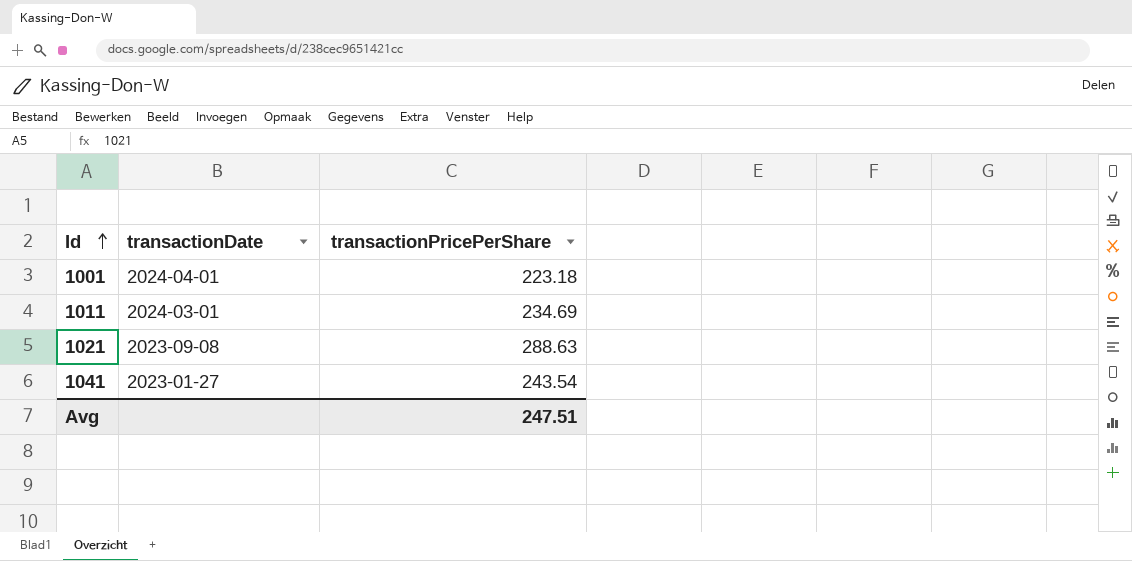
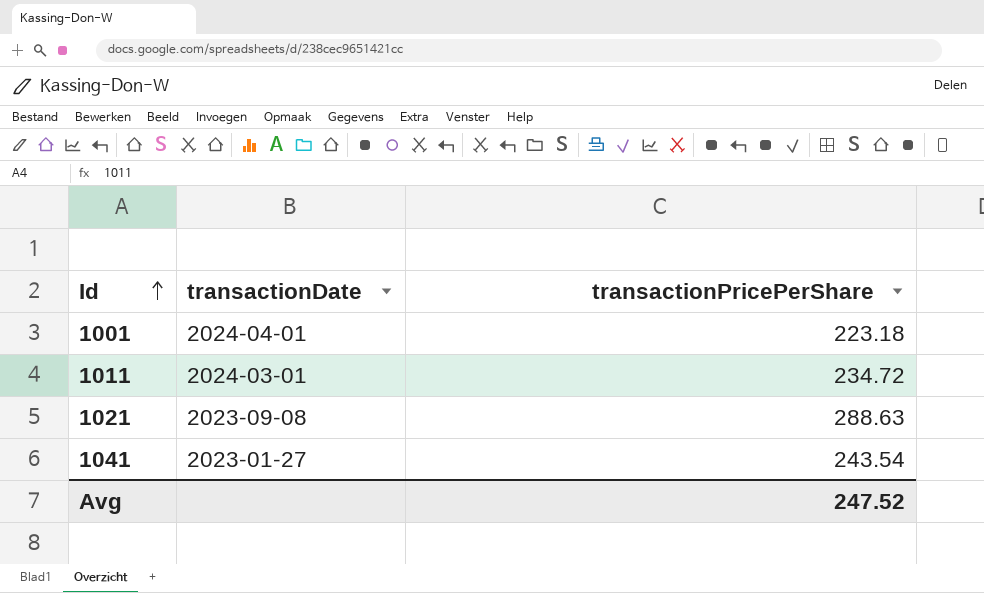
1011 | transactionPricePerShare: 234.69 -> 234.72
Avg | transactionPricePerShare: 247.51 -> 247.52

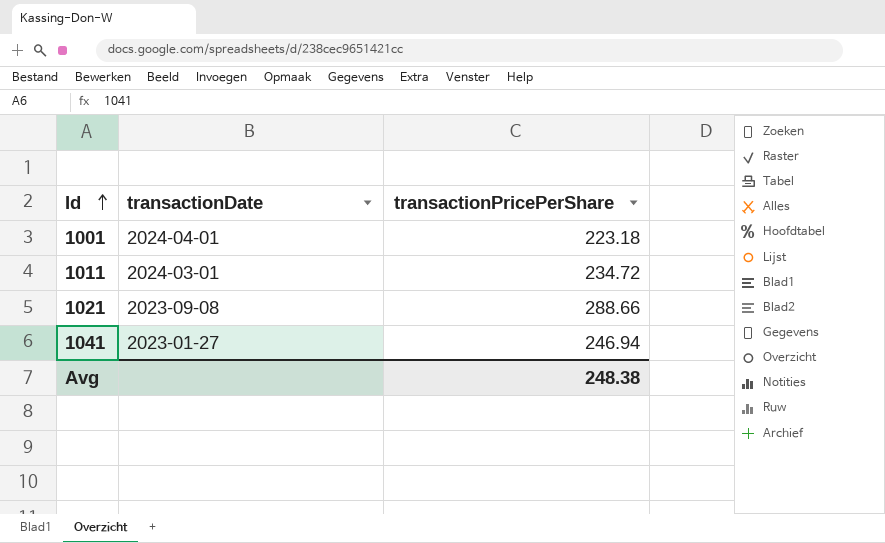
1021 | transactionPricePerShare: 288.63 -> 288.66
1041 | transactionPricePerShare: 243.54 -> 246.94
Avg | transactionPricePerShare: 247.52 -> 248.38

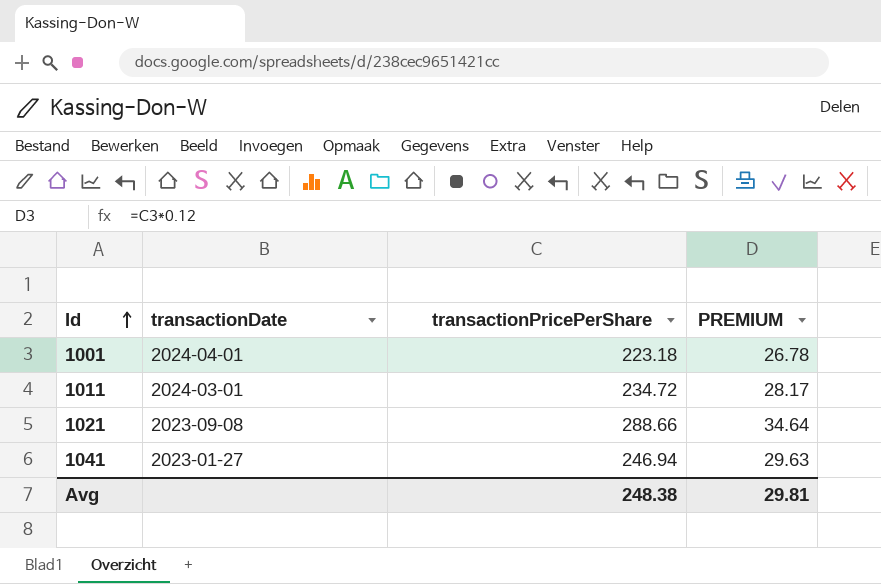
column PREMIUM | formula: none -> [transactionPricePerShare] * 0.12

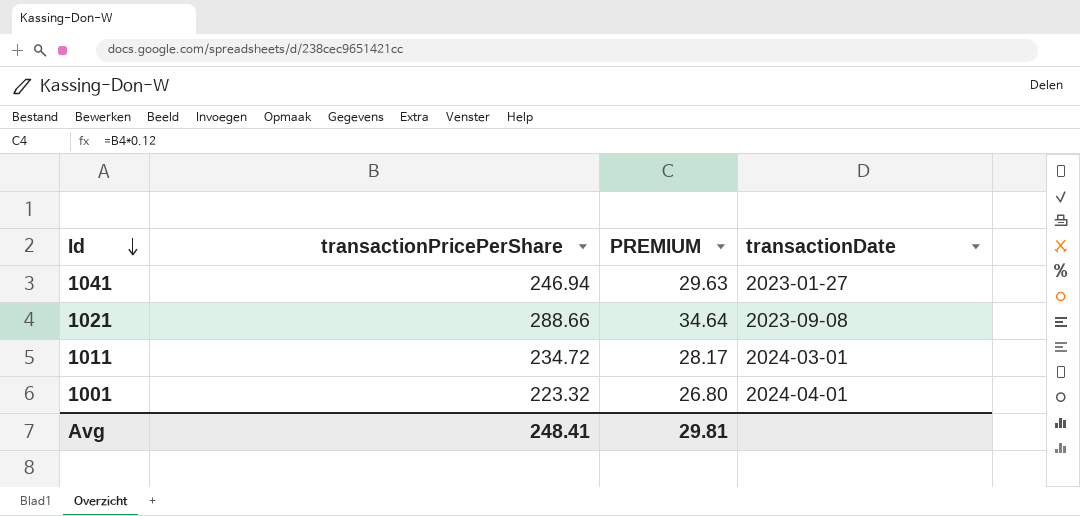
row order: Id ascending -> Id descending
column transactionDate | position: 2 -> 4
1001 | transactionPricePerShare: 223.18 -> 223.32
1001 | PREMIUM: 26.78 -> 26.80
Avg | transactionPricePerShare: 248.38 -> 248.41

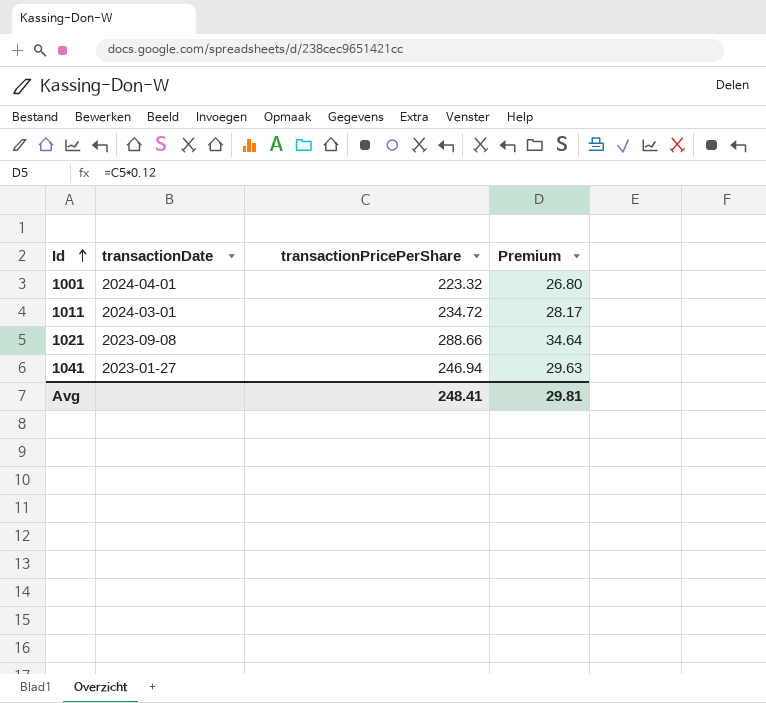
row order: Id descending -> Id ascending
column transactionDate | position: 4 -> 2
column name: PREMIUM -> Premium

